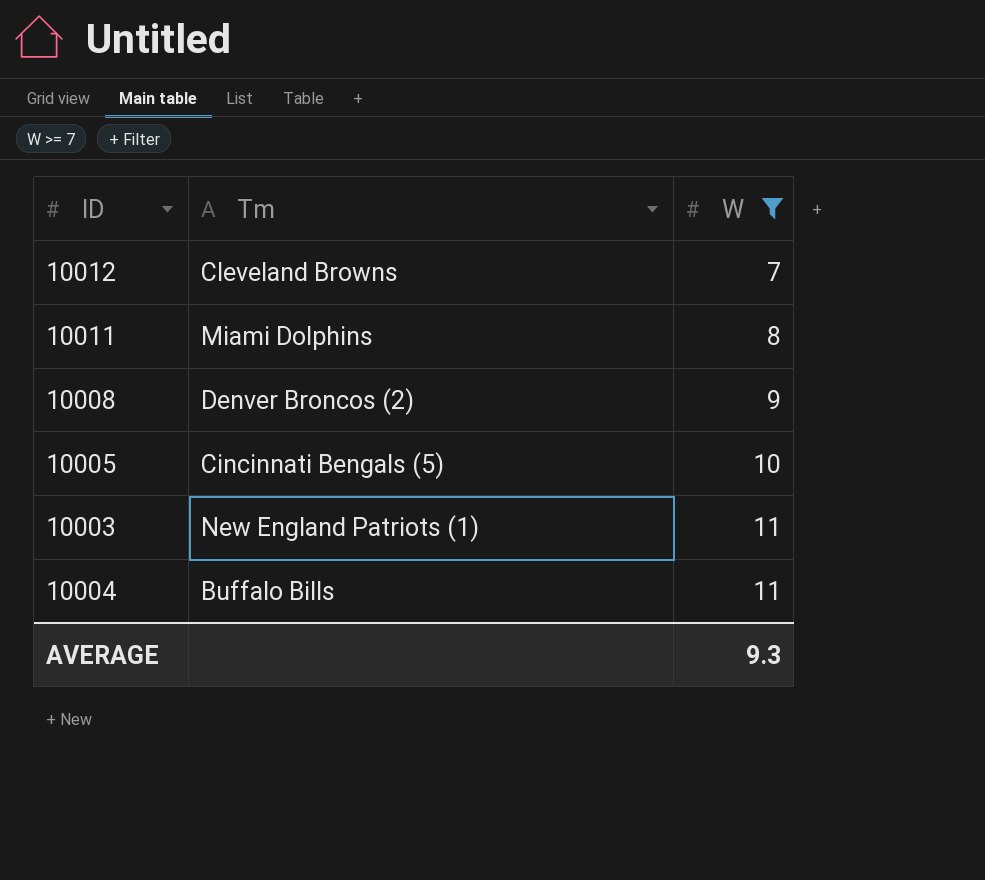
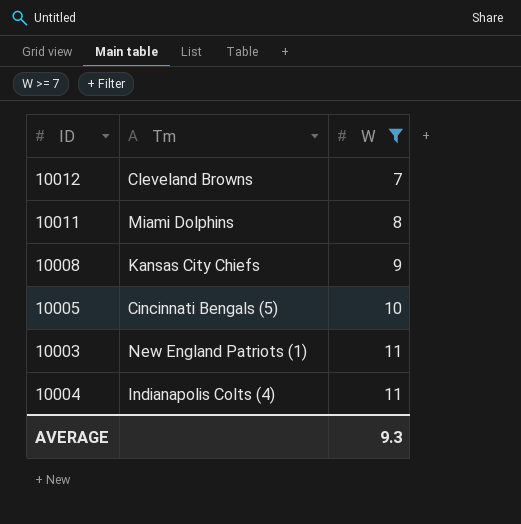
10008 | Tm: Denver Broncos (2) -> Kansas City Chiefs
10004 | Tm: Buffalo Bills -> Indianapolis Colts (4)

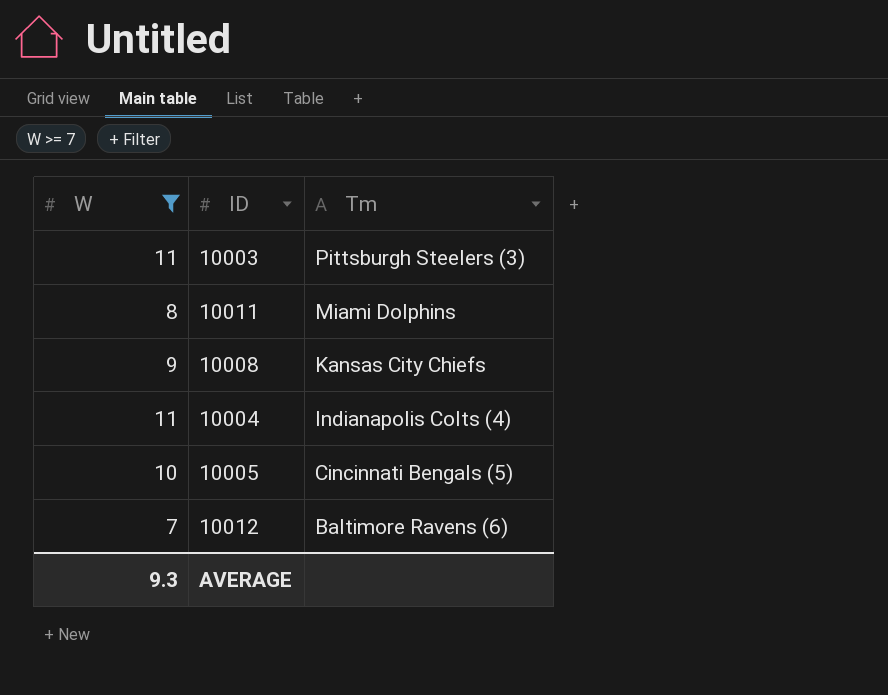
row order: W ascending -> Tm descending
column W | position: 3 -> 1
10003 | Tm: New England Patriots (1) -> Pittsburgh Steelers (3)
10012 | Tm: Cleveland Browns -> Baltimore Ravens (6)

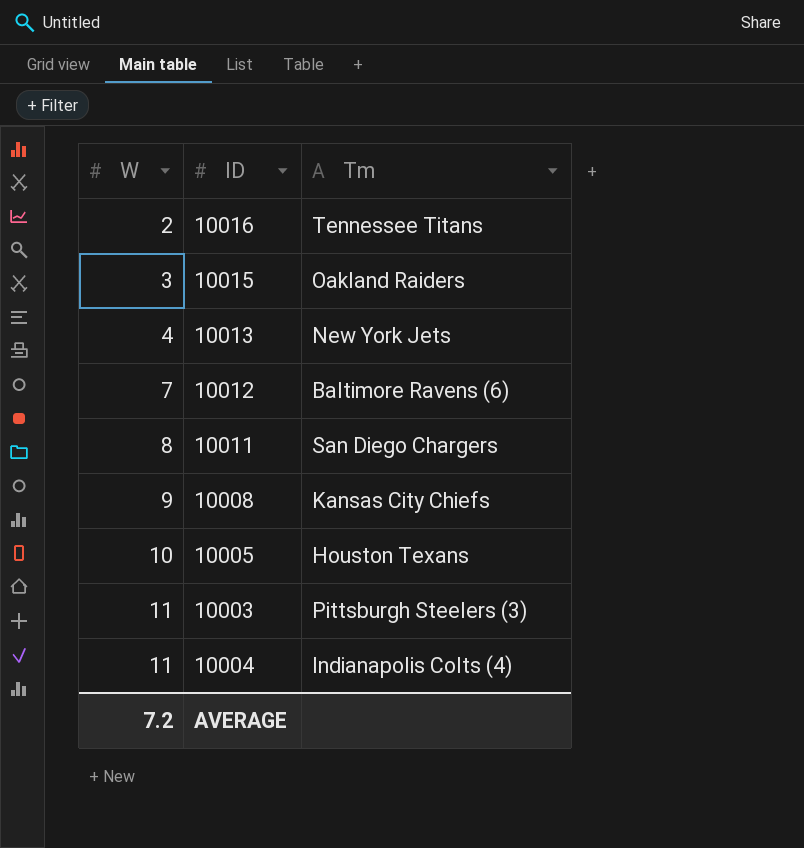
filter: W >= 7 -> none
row order: Tm descending -> W ascending
10011 | Tm: Miami Dolphins -> San Diego Chargers
10005 | Tm: Cincinnati Bengals (5) -> Houston Texans
AVERAGE | W: 9.3 -> 7.2

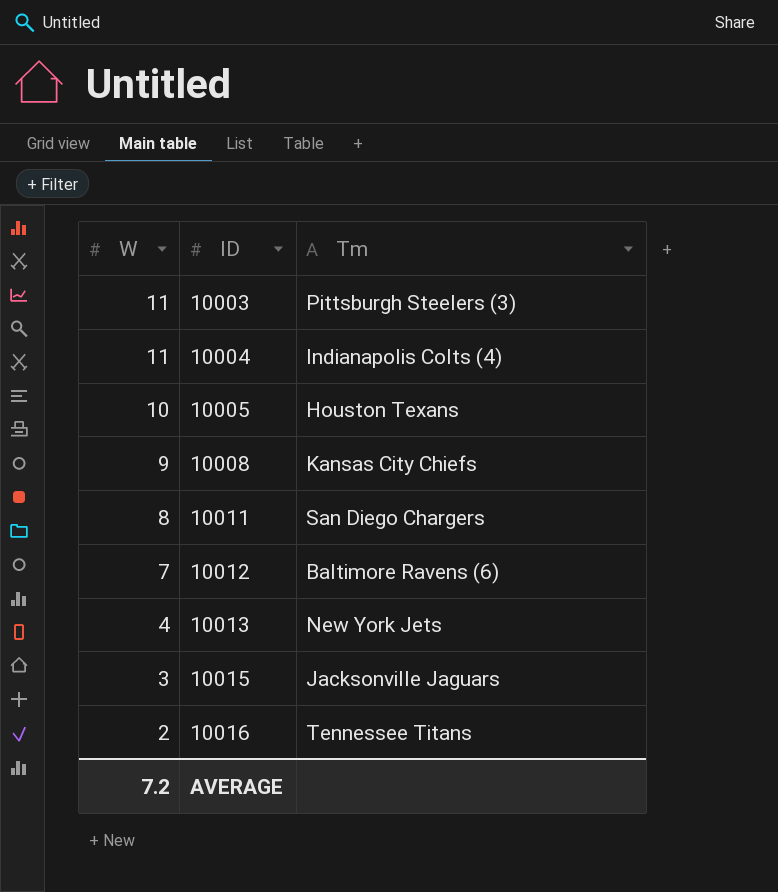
row order: W ascending -> W descending
10015 | Tm: Oakland Raiders -> Jacksonville Jaguars

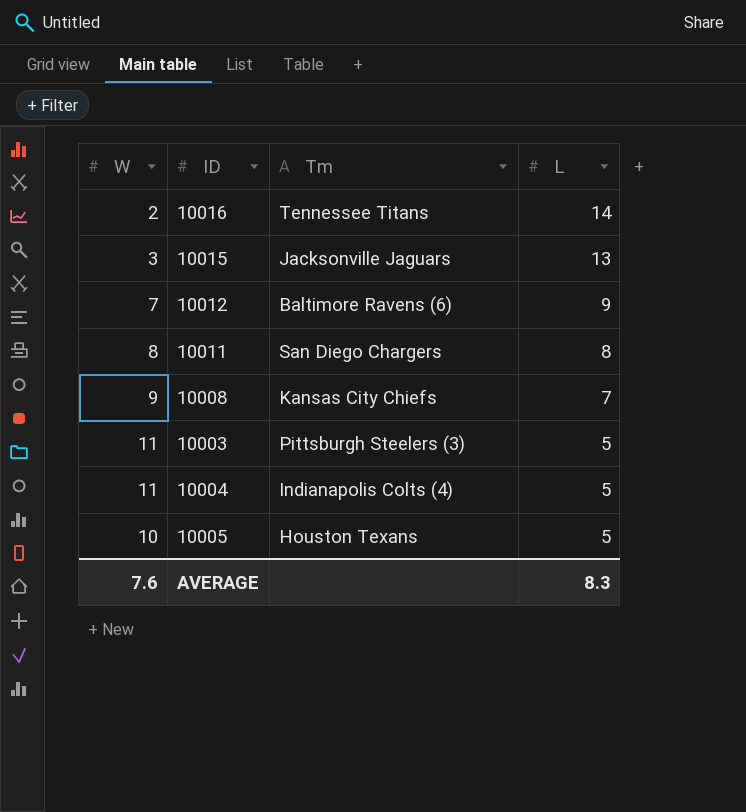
row order: W descending -> L descending
column L | position: none -> 4
row 10013: 4 | New York Jets -> none
AVERAGE | W: 7.2 -> 7.6

